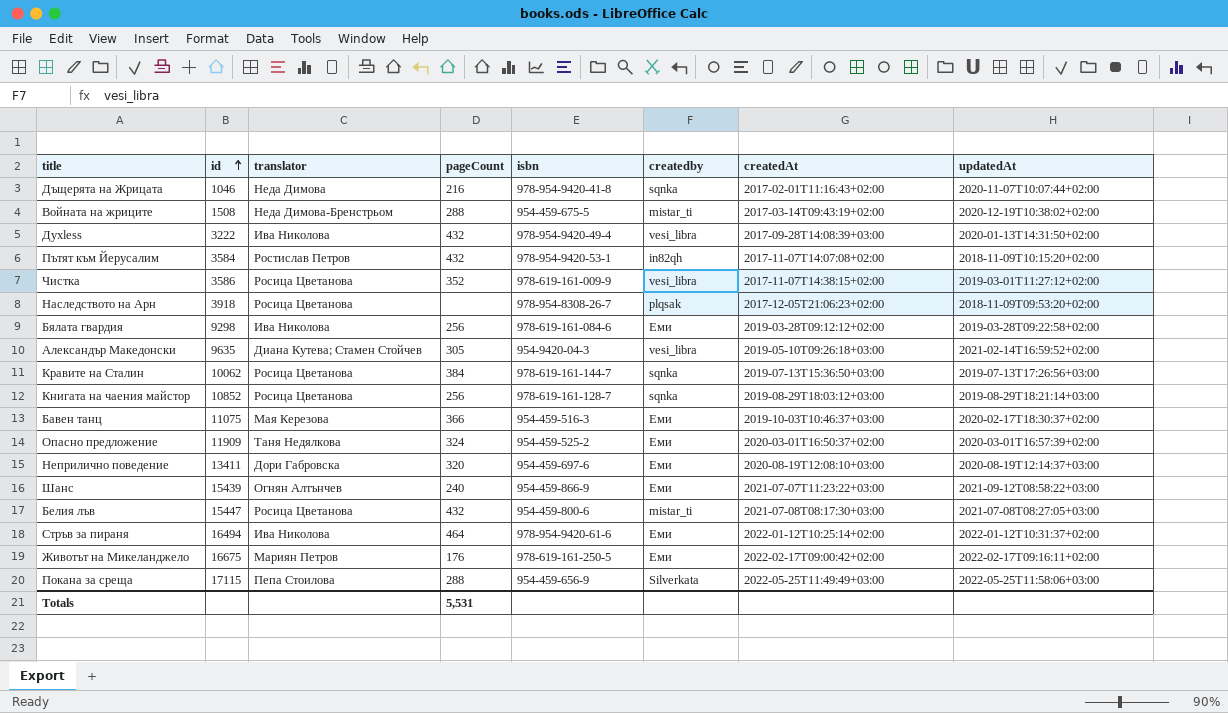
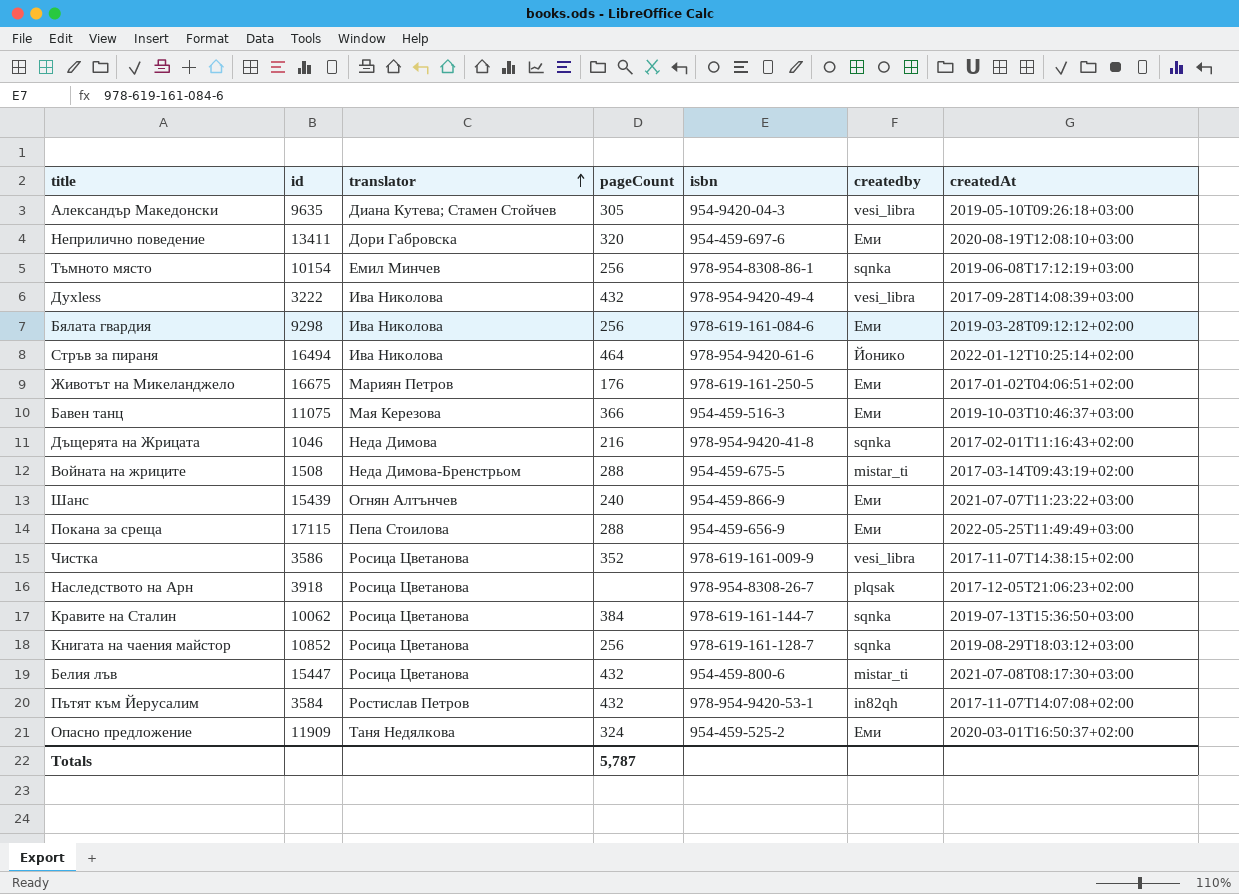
row order: id ascending -> translator ascending
column updatedAt | position: 8 -> none
row Тъмното място: none -> 10154 | Емил Минчев | 256 | 978-954-8308-86-1 | sqnka | 2019-06-08T17:12:19+03:00
Стръв за пираня | createdby: Еми -> Йонико
Животът на Микеланджело | createdAt: 2022-02-17T09:00:42+02:00 -> 2017-01-02T04:06:51+02:00
Покана за среща | createdby: Silverkata -> Еми
Totals | pageCount: 5,531 -> 5,787

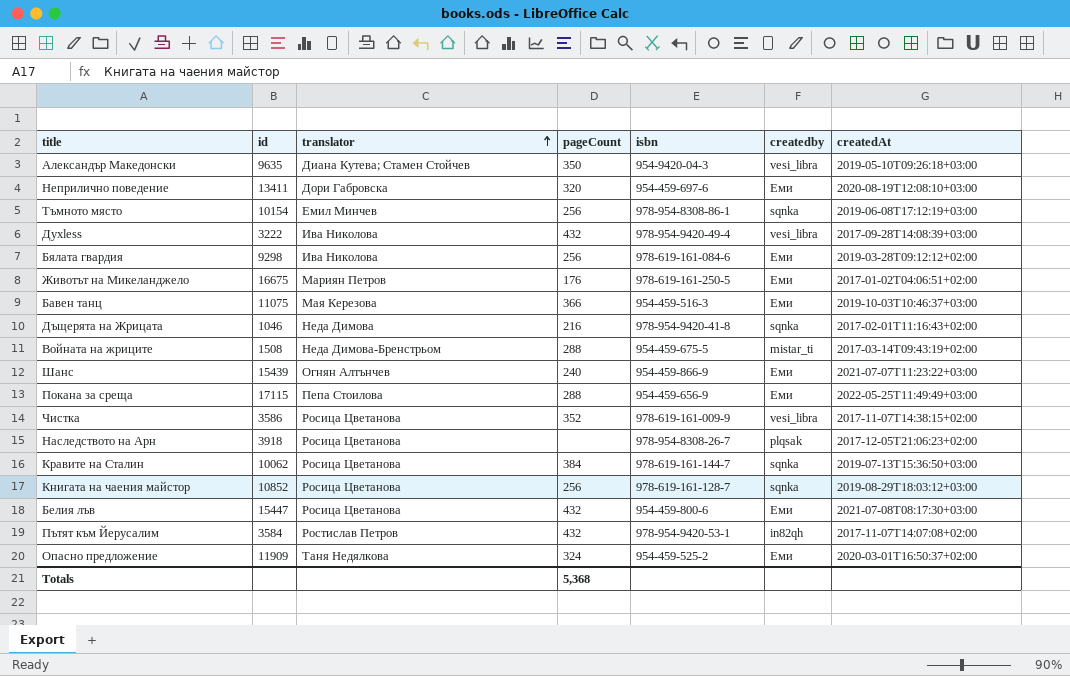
row Стръв за пираня: 16494 | Ива Николова | 464 | 978-954-9420-61-6 | Йонико | 2022-01-12T10:25:14+02:00 -> none
Александър Македонски | pageCount: 305 -> 350
Белия лъв | createdby: mistar_ti -> Еми
Totals | pageCount: 5,787 -> 5,368

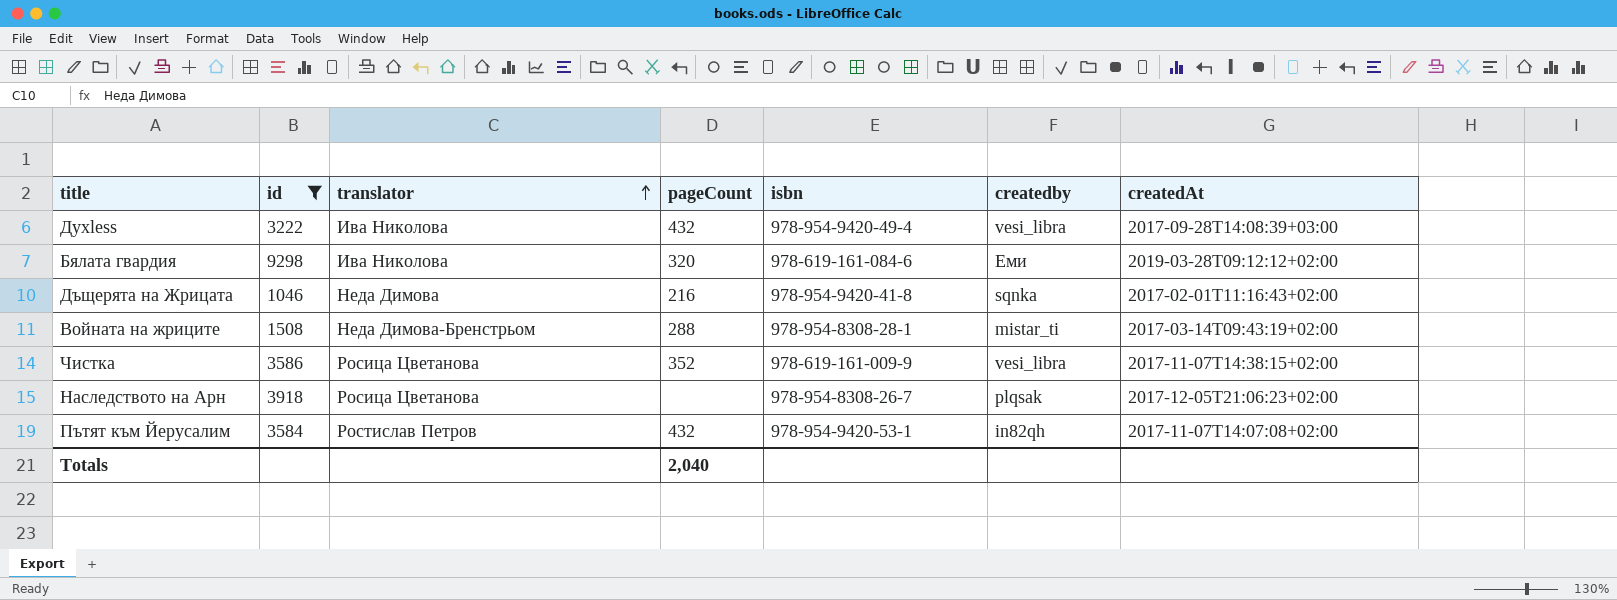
filter: none -> id <= 9298
Бялата гвардия | pageCount: 256 -> 320
Войната на жриците | isbn: 954-459-675-5 -> 978-954-8308-28-1
Totals | pageCount: 5,368 -> 2,040

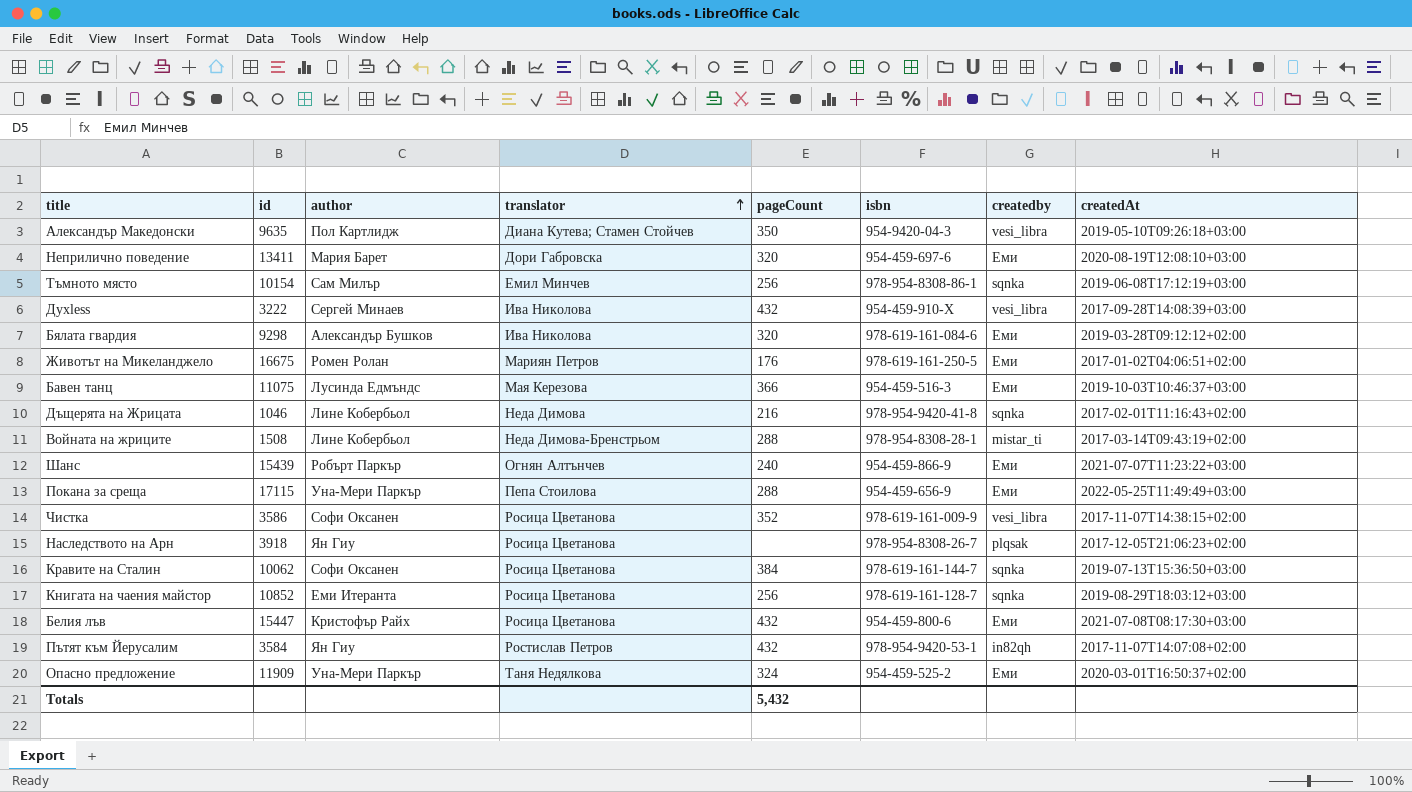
filter: id <= 9298 -> none
column author | position: none -> 3
Духless | isbn: 978-954-9420-49-4 -> 954-459-910-X
Totals | pageCount: 2,040 -> 5,432

